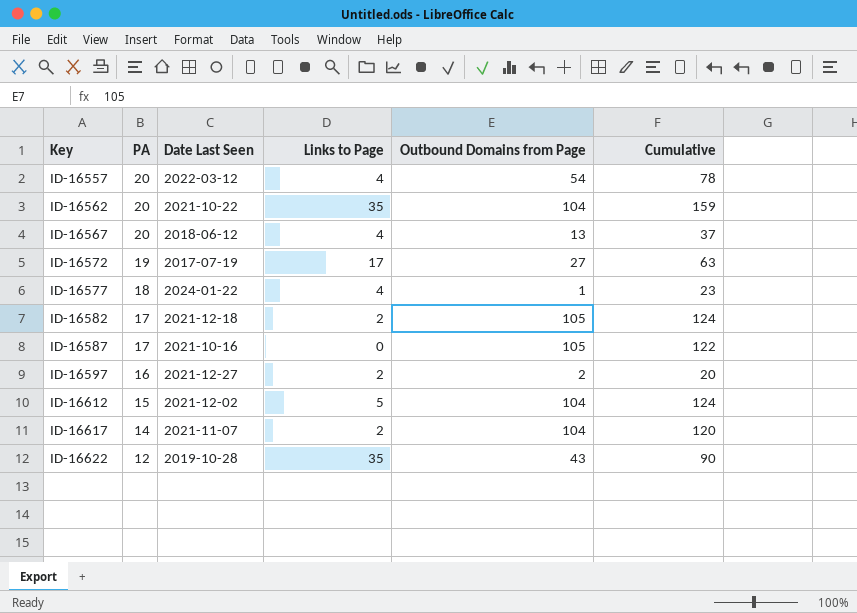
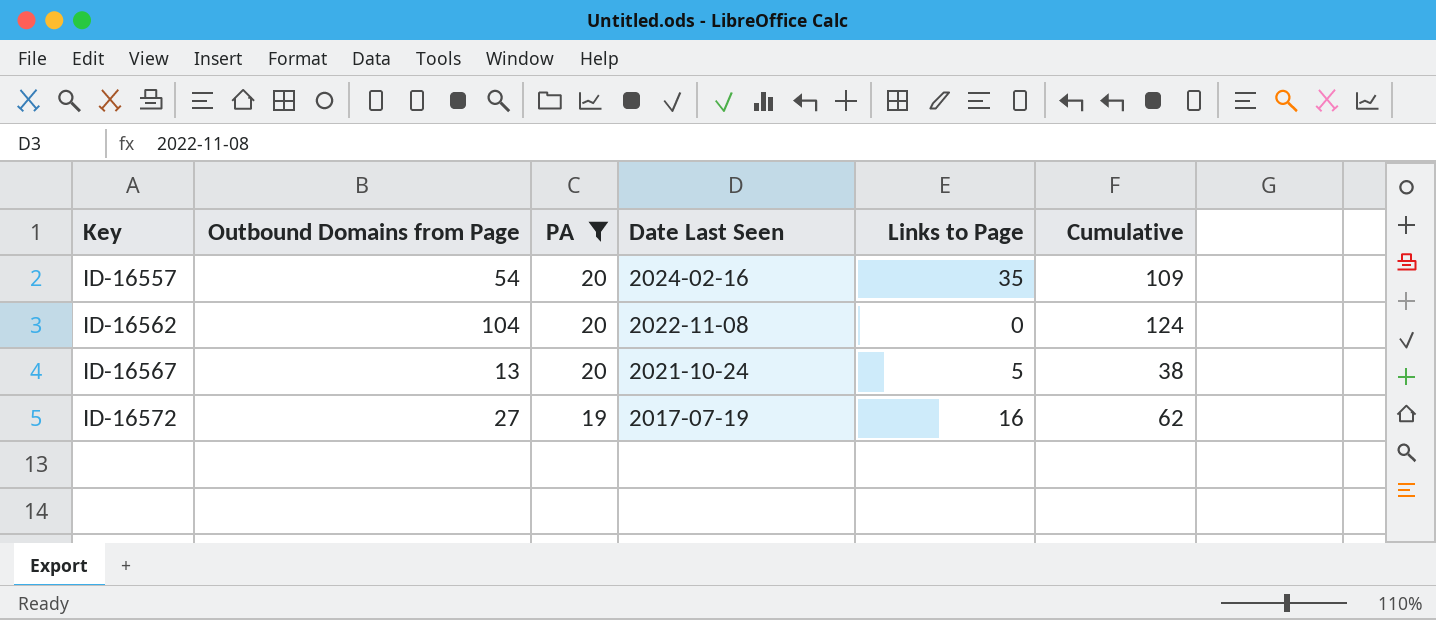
filter: none -> PA >= 19
column Outbound Domains from Page | position: 5 -> 2
ID-16557 | Date Last Seen: 2022-03-12 -> 2024-02-16
ID-16557 | Links to Page: 4 -> 35
ID-16557 | Cumulative: 78 -> 109
ID-16562 | Date Last Seen: 2021-10-22 -> 2022-11-08
ID-16562 | Links to Page: 35 -> 0
ID-16562 | Cumulative: 159 -> 124
ID-16567 | Date Last Seen: 2018-06-12 -> 2021-10-24
ID-16567 | Links to Page: 4 -> 5
ID-16567 | Cumulative: 37 -> 38
ID-16572 | Links to Page: 17 -> 16
ID-16572 | Cumulative: 63 -> 62

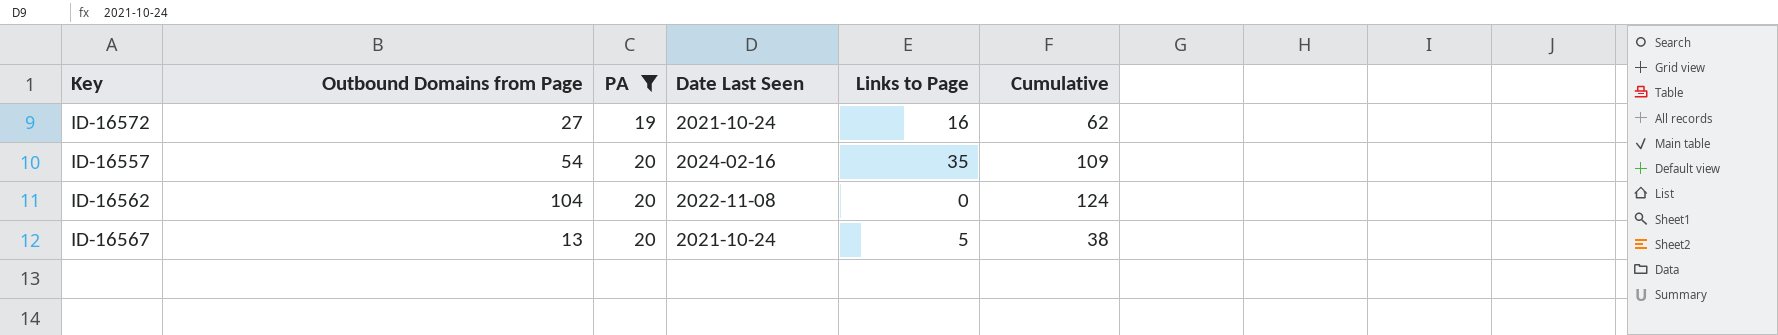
row order: Key ascending -> PA ascending
ID-16572 | Date Last Seen: 2017-07-19 -> 2021-10-24

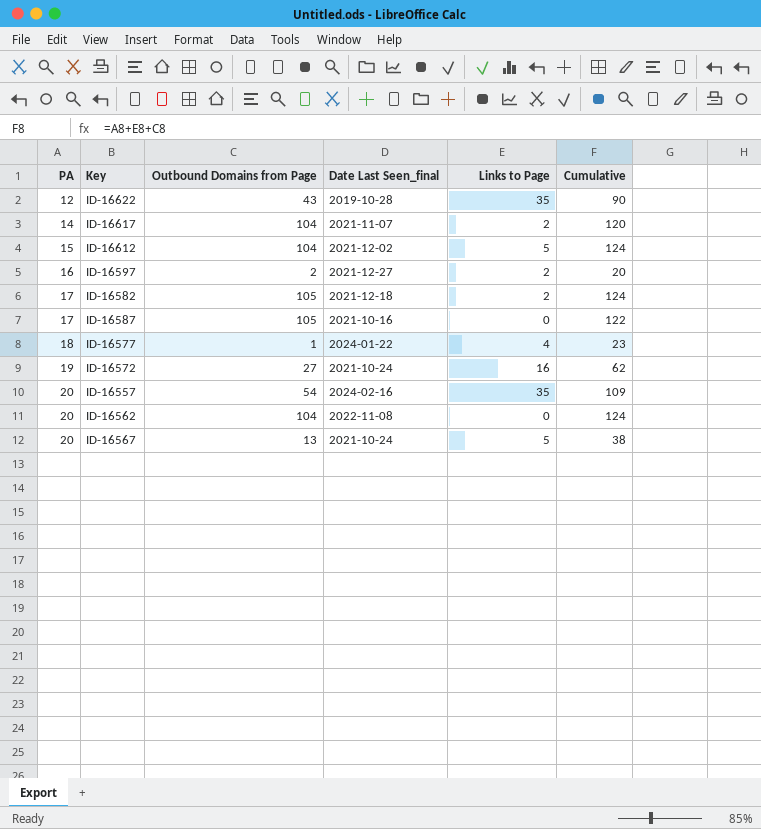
filter: PA >= 19 -> none
column PA | position: 3 -> 1
column name: Date Last Seen -> Date Last Seen_final

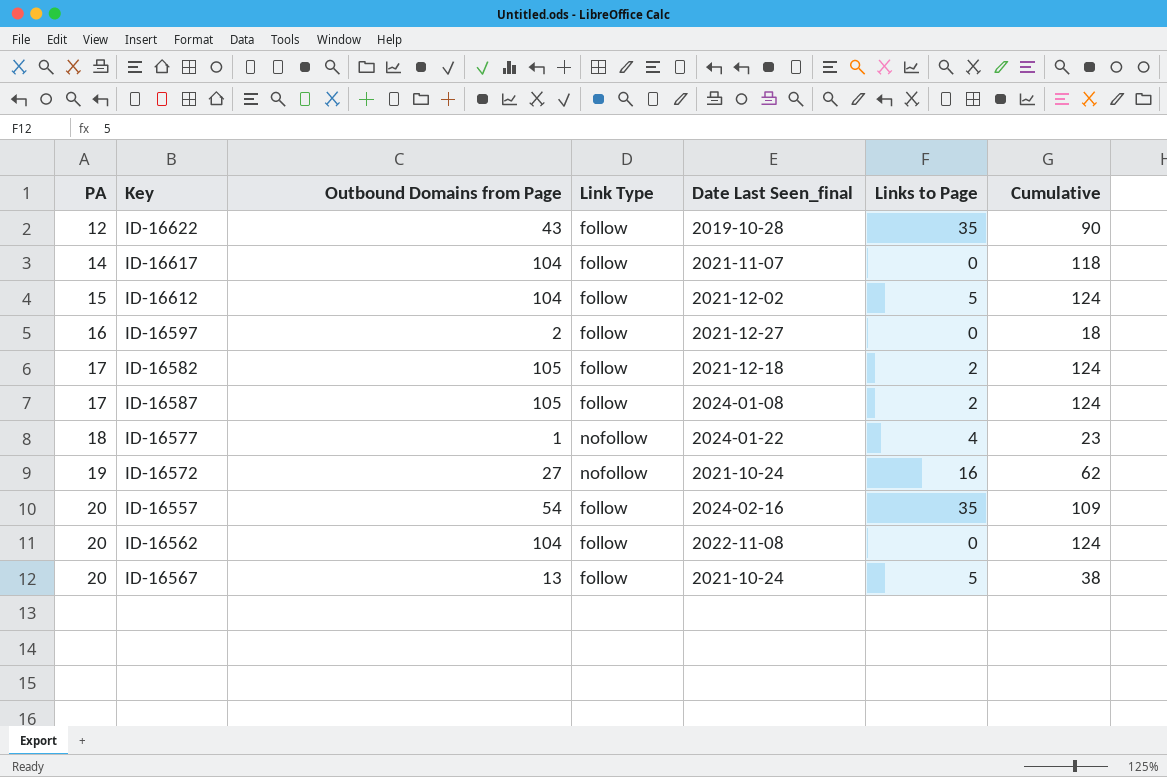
column Link Type | position: none -> 4
ID-16617 | Links to Page: 2 -> 0
ID-16617 | Cumulative: 120 -> 118
ID-16597 | Links to Page: 2 -> 0
ID-16597 | Cumulative: 20 -> 18
ID-16587 | Date Last Seen_final: 2021-10-16 -> 2024-01-08
ID-16587 | Links to Page: 0 -> 2
ID-16587 | Cumulative: 122 -> 124

